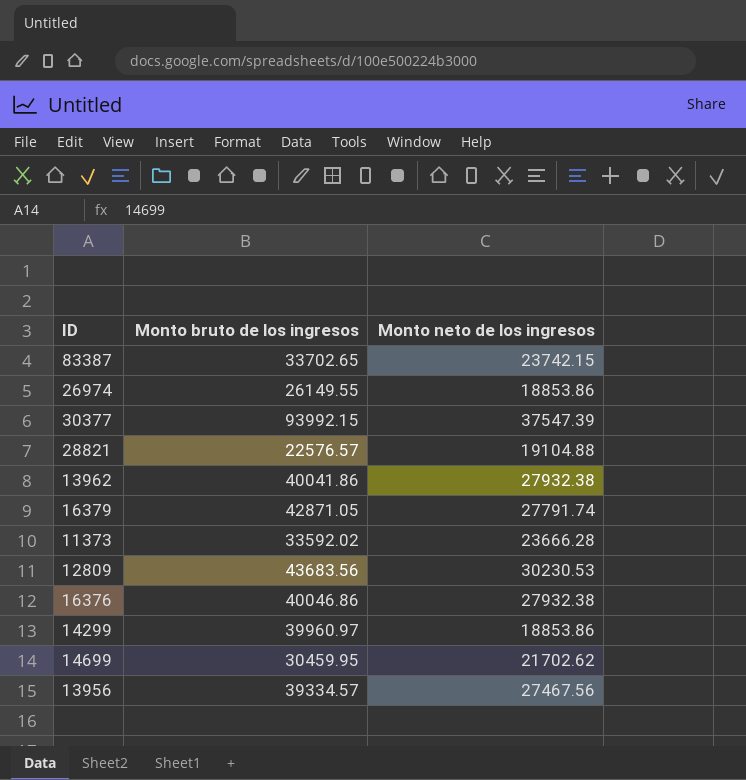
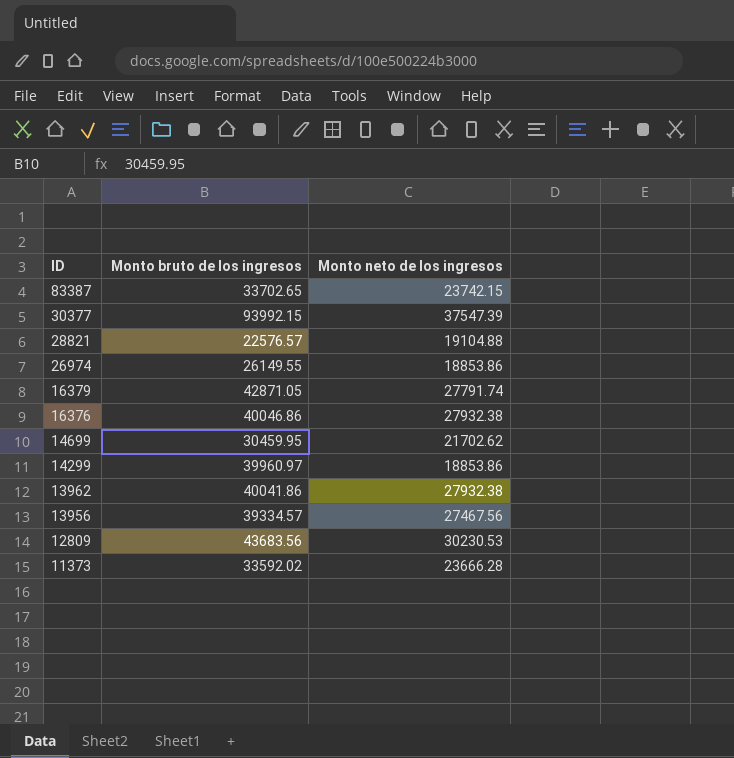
row order: none -> ID descending

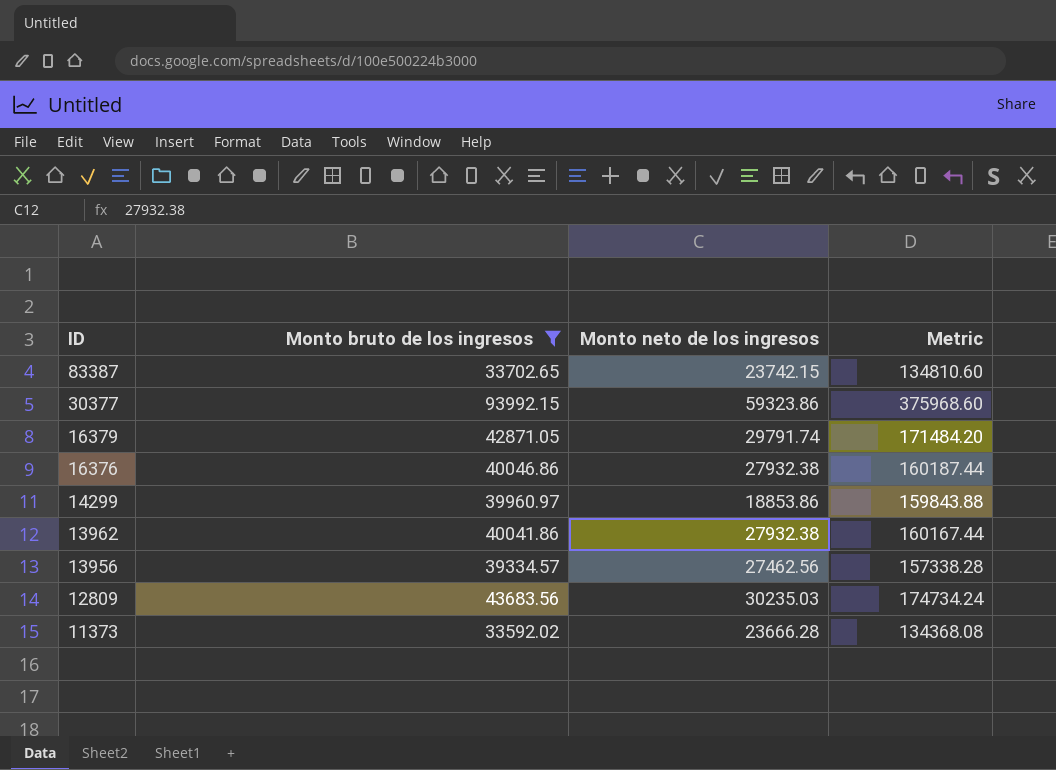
filter: none -> Monto bruto de los ingresos >= 33592.02
column Metric | formula: none -> [Monto bruto de los ingresos] * 4
30377 | Monto neto de los ingresos: 37547.39 -> 59323.86
16379 | Monto neto de los ingresos: 27791.74 -> 29791.74
13956 | Monto neto de los ingresos: 27467.56 -> 27462.56
12809 | Monto neto de los ingresos: 30230.53 -> 30235.03

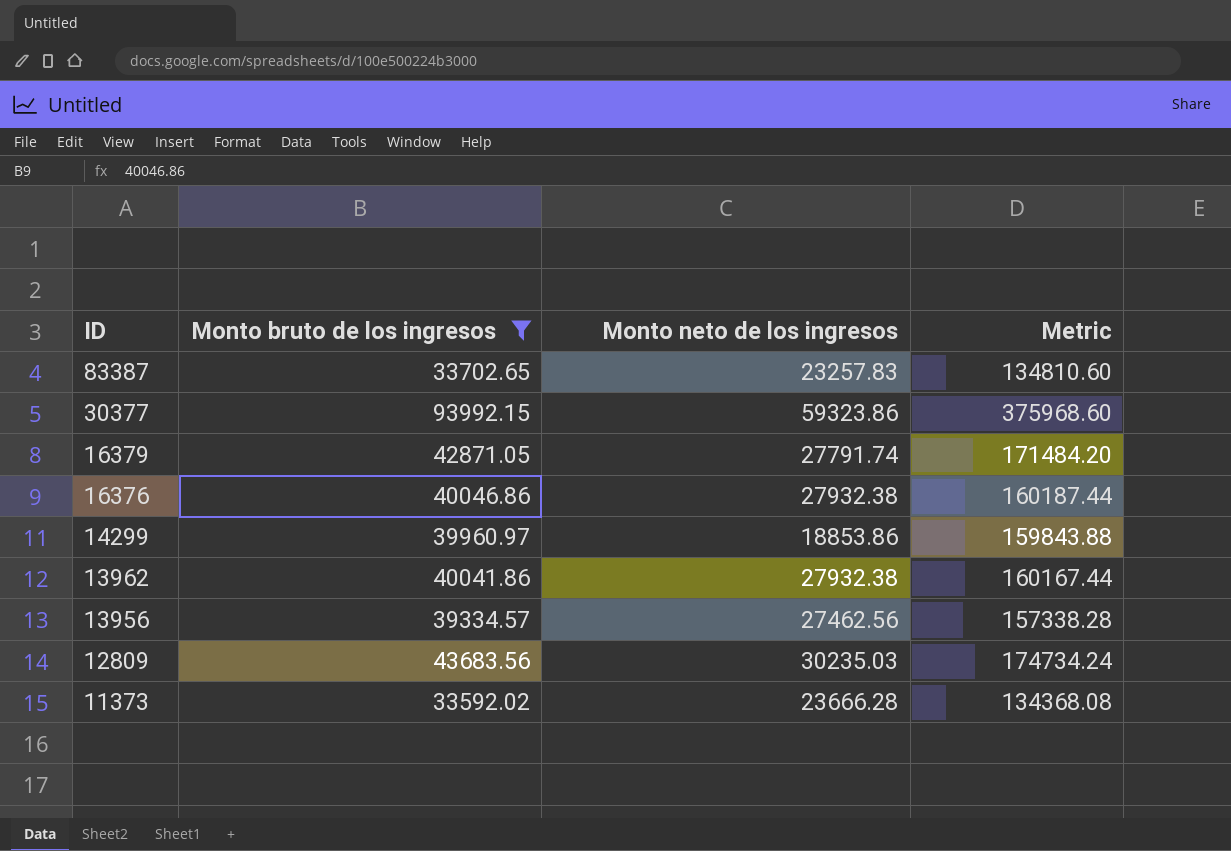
83387 | Monto neto de los ingresos: 23742.15 -> 23257.83
16379 | Monto neto de los ingresos: 29791.74 -> 27791.74

